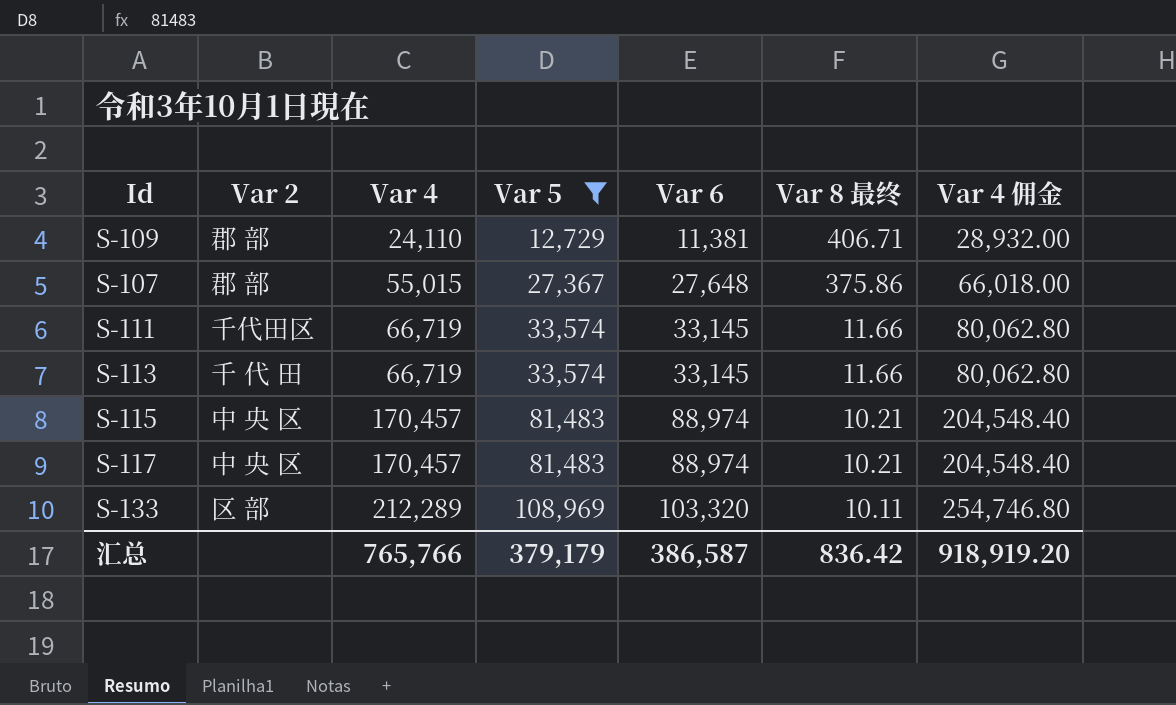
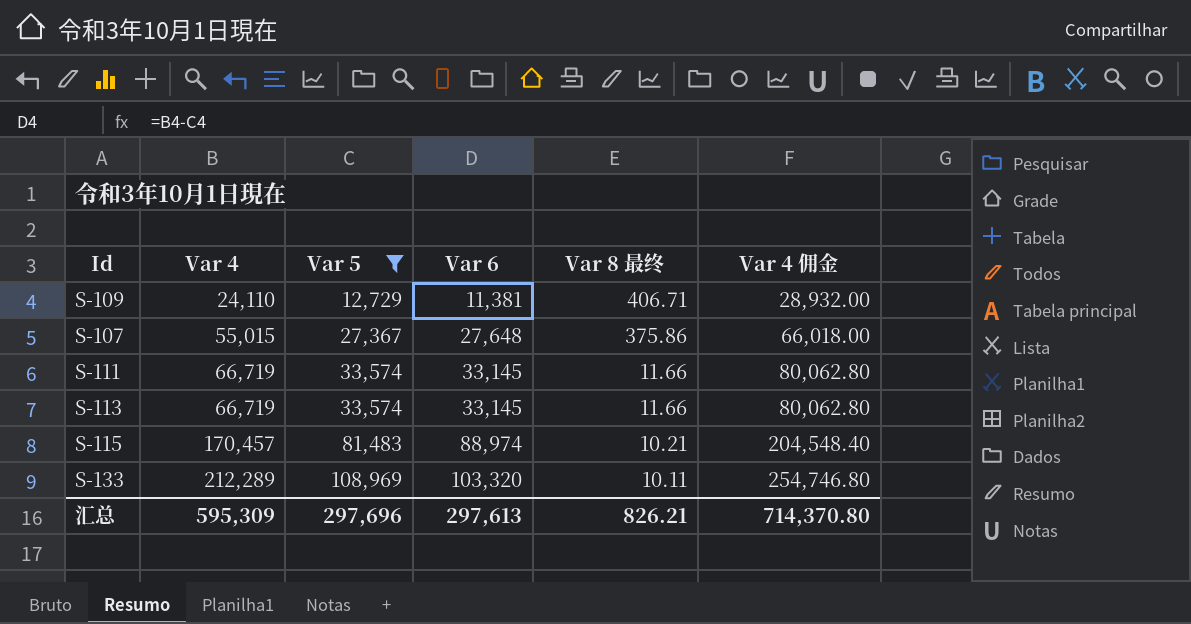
column Var 2 | position: 2 -> none
row S-117: 中 央 区 | 170,457 | 81,483 | 88,974 | 10.21 | 204,548.40 -> none
汇总 | Var 4: 765,766 -> 595,309
汇总 | Var 5: 379,179 -> 297,696
汇总 | Var 6: 386,587 -> 297,613
汇总 | Var 8 最终: 836.42 -> 826.21
汇总 | Var 4 佣金: 918,919.20 -> 714,370.80

